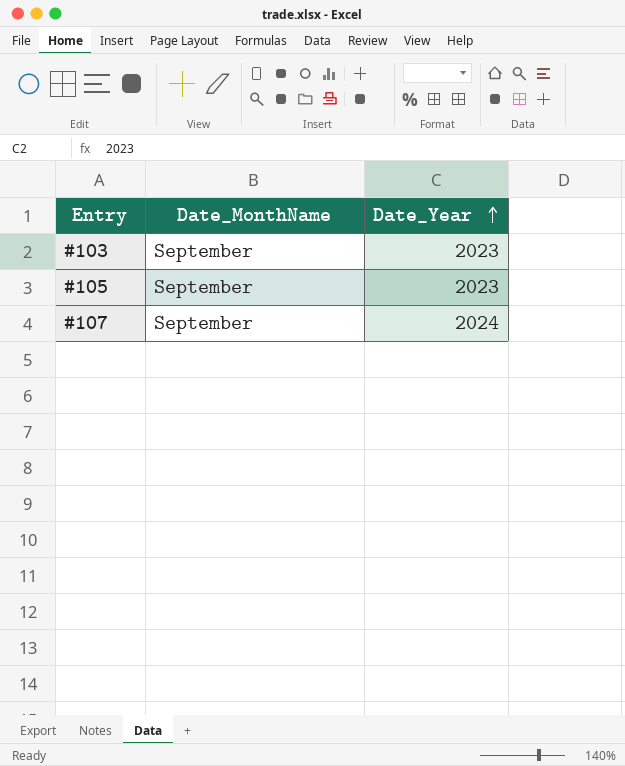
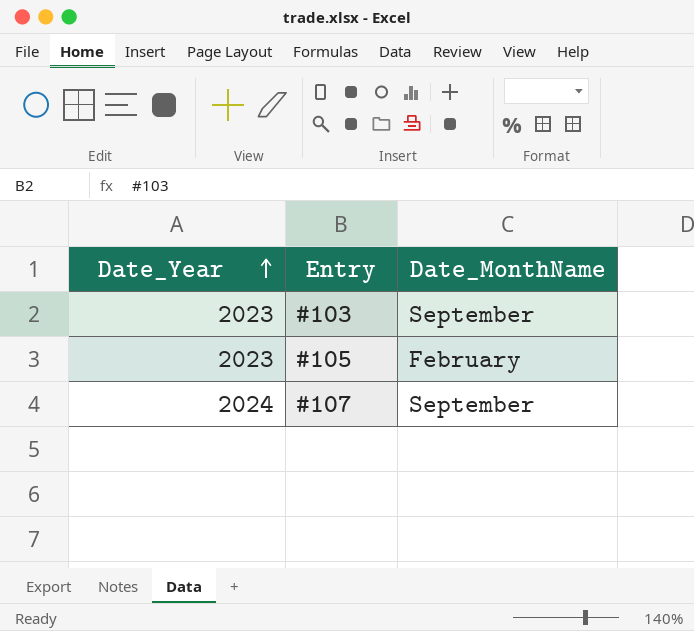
column Date_Year | position: 3 -> 1
#105 | Date_MonthName: September -> February

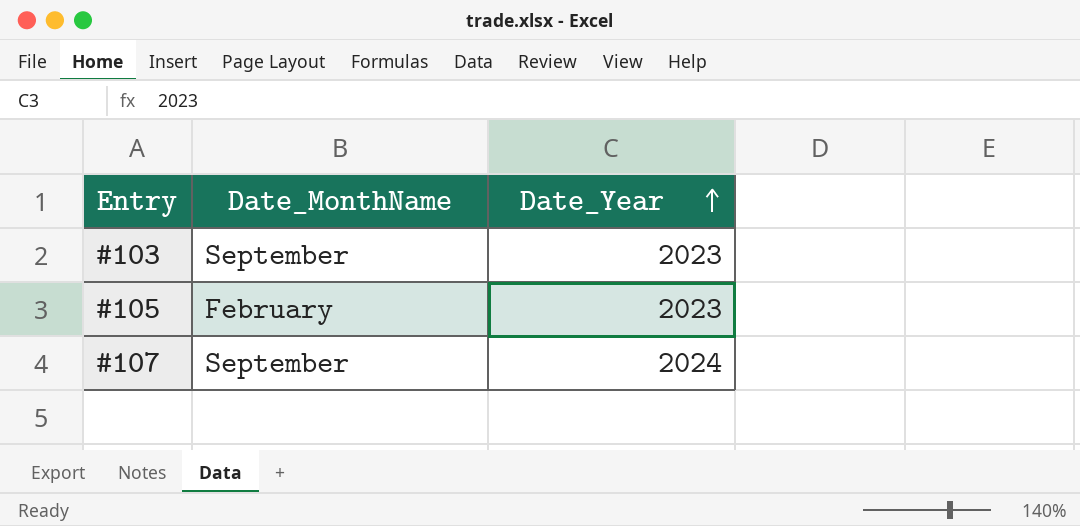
column Date_Year | position: 1 -> 3

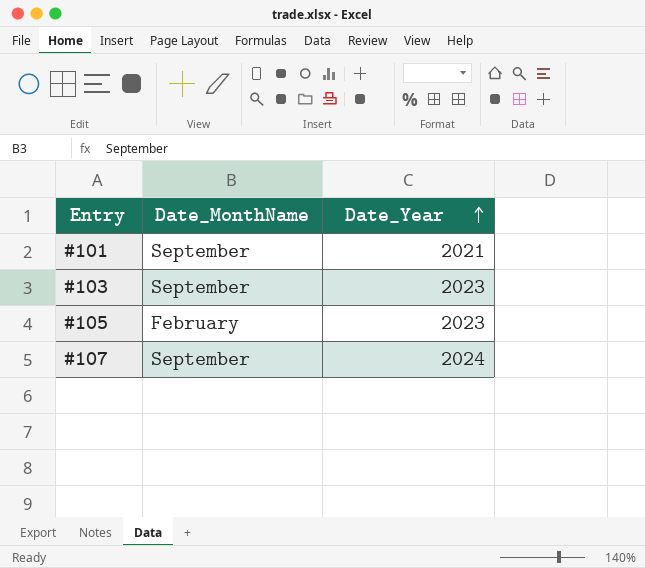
row #101: none -> September | 2021

